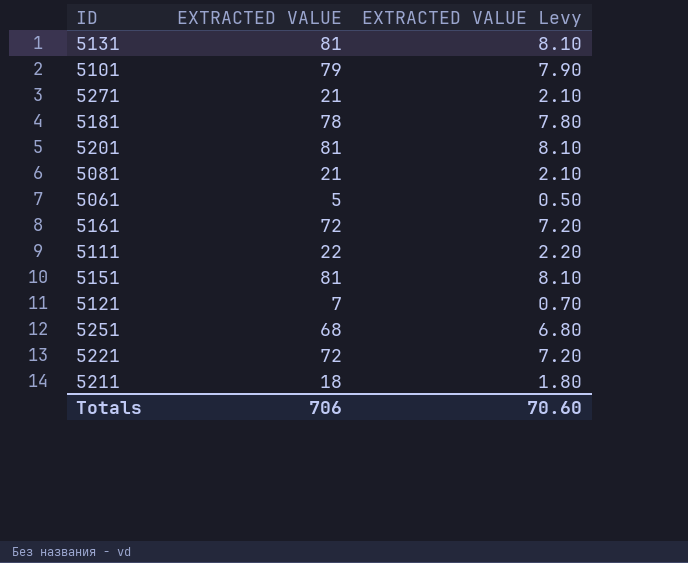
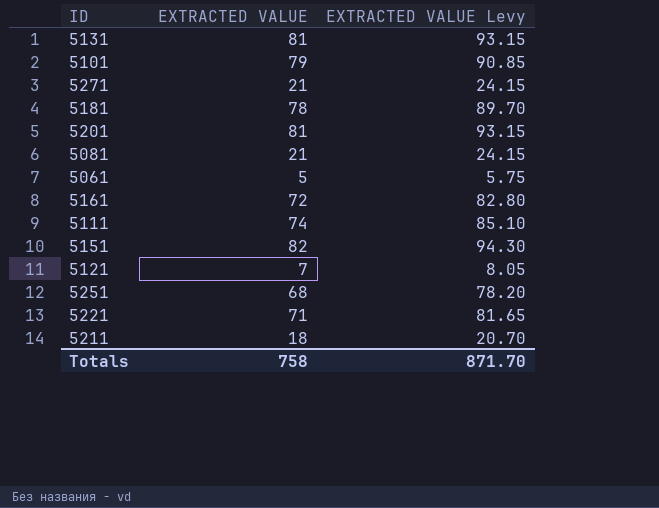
column EXTRACTED VALUE Levy | formula: [EXTRACTED VALUE] * 0.1 -> [EXTRACTED VALUE] * 1.15
5111 | EXTRACTED VALUE: 22 -> 74
5151 | EXTRACTED VALUE: 81 -> 82
5221 | EXTRACTED VALUE: 72 -> 71
Totals | EXTRACTED VALUE: 706 -> 758
Totals | EXTRACTED VALUE Levy: 70.60 -> 871.70

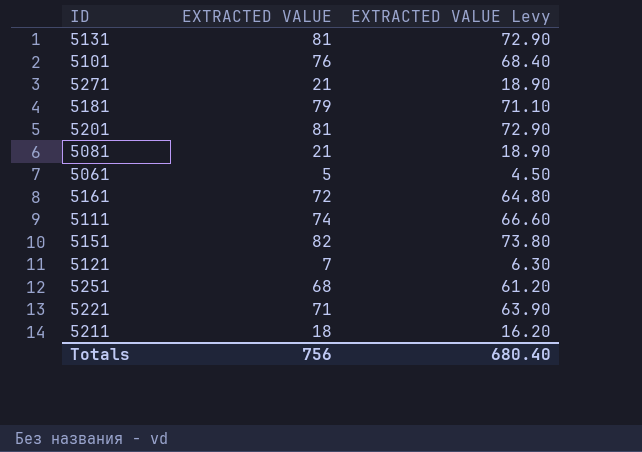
column EXTRACTED VALUE Levy | formula: [EXTRACTED VALUE] * 1.15 -> [EXTRACTED VALUE] * 0.9
5101 | EXTRACTED VALUE: 79 -> 76
5181 | EXTRACTED VALUE: 78 -> 79
Totals | EXTRACTED VALUE: 758 -> 756
Totals | EXTRACTED VALUE Levy: 871.70 -> 680.40

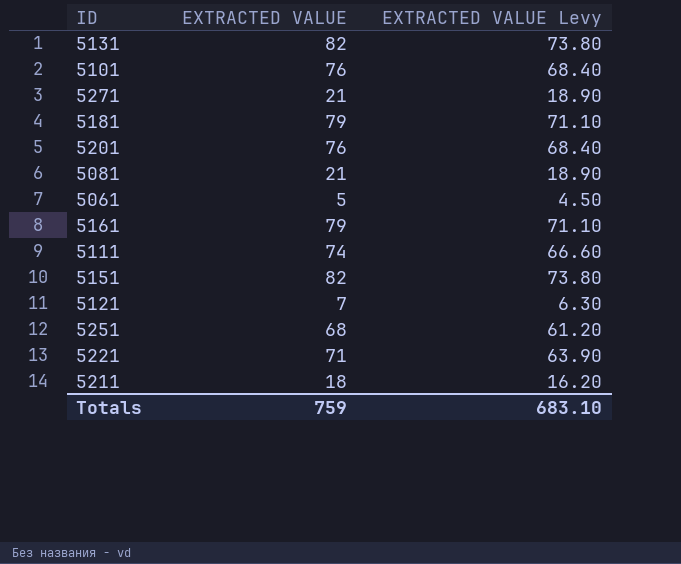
5131 | EXTRACTED VALUE: 81 -> 82
5131 | EXTRACTED VALUE Levy: 72.90 -> 73.80
5201 | EXTRACTED VALUE: 81 -> 76
5201 | EXTRACTED VALUE Levy: 72.90 -> 68.40
5161 | EXTRACTED VALUE: 72 -> 79
5161 | EXTRACTED VALUE Levy: 64.80 -> 71.10
Totals | EXTRACTED VALUE: 756 -> 759
Totals | EXTRACTED VALUE Levy: 680.40 -> 683.10

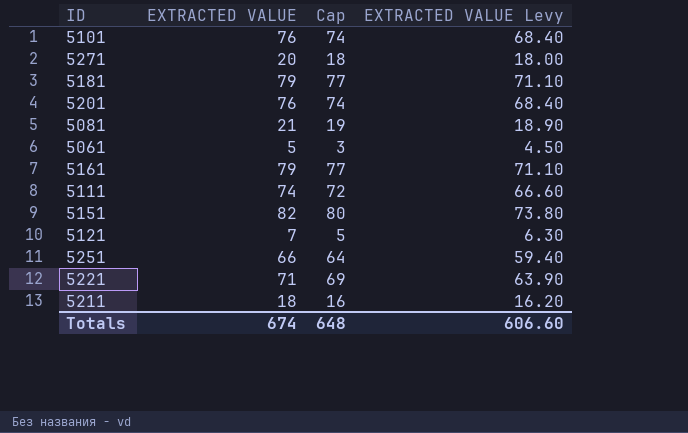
column Cap | formula: none -> [EXTRACTED VALUE] - 2
row 5131: 82 | 73.80 -> none
5271 | EXTRACTED VALUE: 21 -> 20
5271 | EXTRACTED VALUE Levy: 18.90 -> 18.00
5251 | EXTRACTED VALUE: 68 -> 66
5251 | EXTRACTED VALUE Levy: 61.20 -> 59.40
Totals | EXTRACTED VALUE: 759 -> 674
Totals | EXTRACTED VALUE Levy: 683.10 -> 606.60

